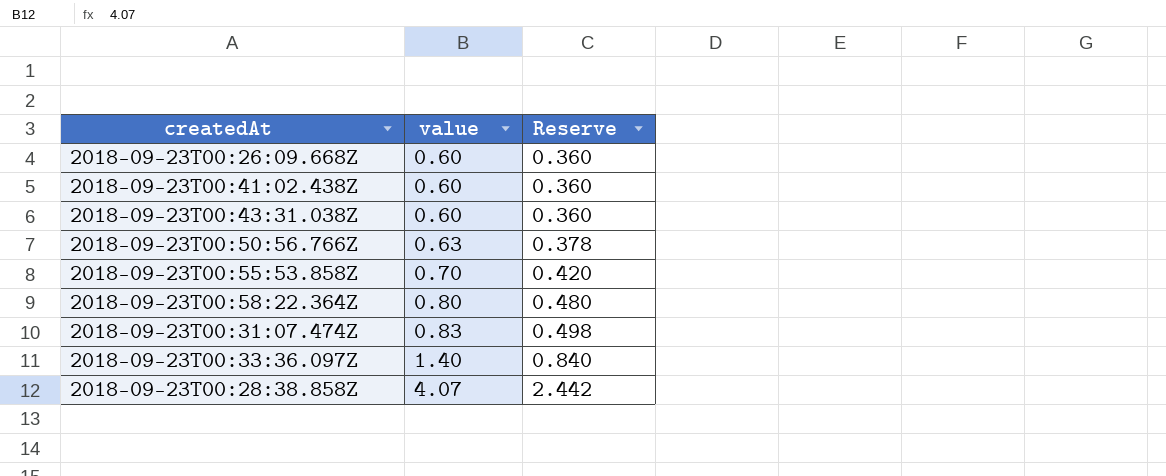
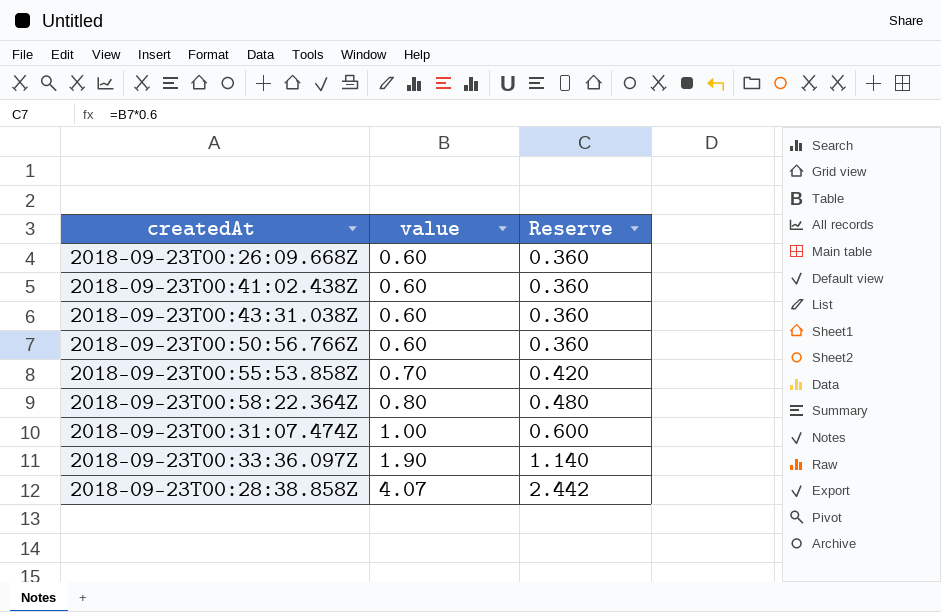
2018-09-23T00:50:56.766Z | value: 0.63 -> 0.60
2018-09-23T00:50:56.766Z | Reserve: 0.378 -> 0.360
2018-09-23T00:31:07.474Z | value: 0.83 -> 1.00
2018-09-23T00:31:07.474Z | Reserve: 0.498 -> 0.600
2018-09-23T00:33:36.097Z | value: 1.40 -> 1.90
2018-09-23T00:33:36.097Z | Reserve: 0.840 -> 1.140

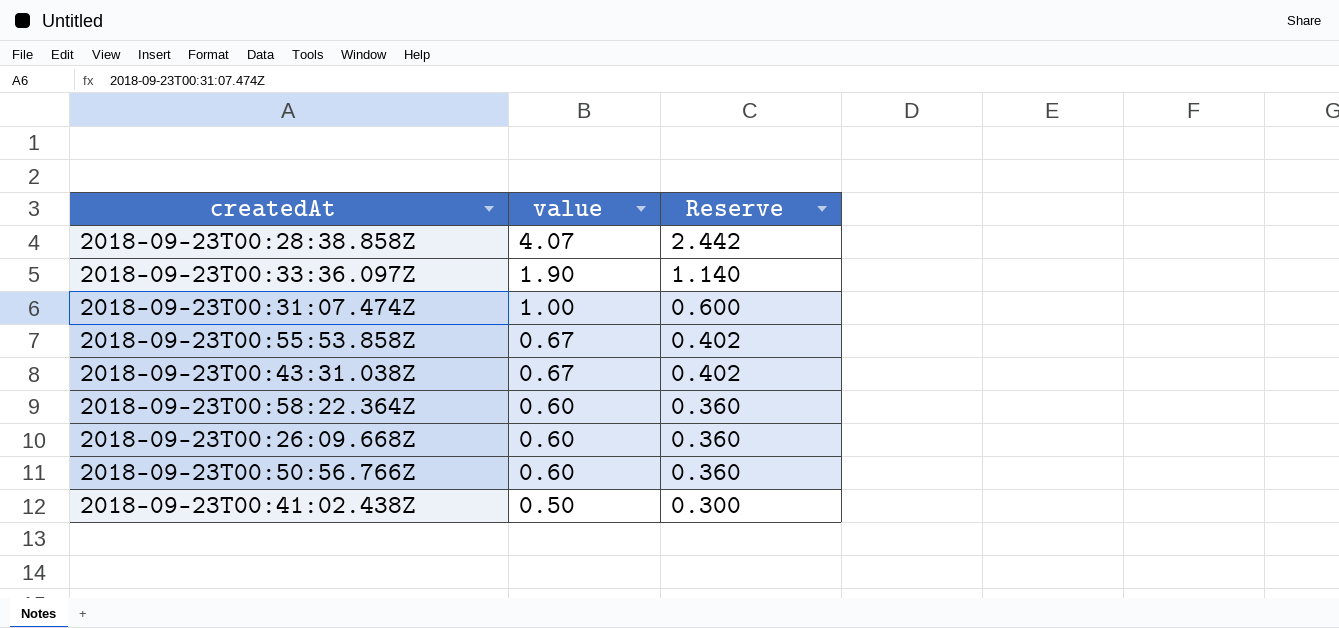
row order: value ascending -> value descending
2018-09-23T00:55:53.858Z | value: 0.70 -> 0.67
2018-09-23T00:55:53.858Z | Reserve: 0.420 -> 0.402
2018-09-23T00:43:31.038Z | value: 0.60 -> 0.67
2018-09-23T00:43:31.038Z | Reserve: 0.360 -> 0.402
2018-09-23T00:58:22.364Z | value: 0.80 -> 0.60
2018-09-23T00:58:22.364Z | Reserve: 0.480 -> 0.360
2018-09-23T00:41:02.438Z | value: 0.60 -> 0.50
2018-09-23T00:41:02.438Z | Reserve: 0.360 -> 0.300

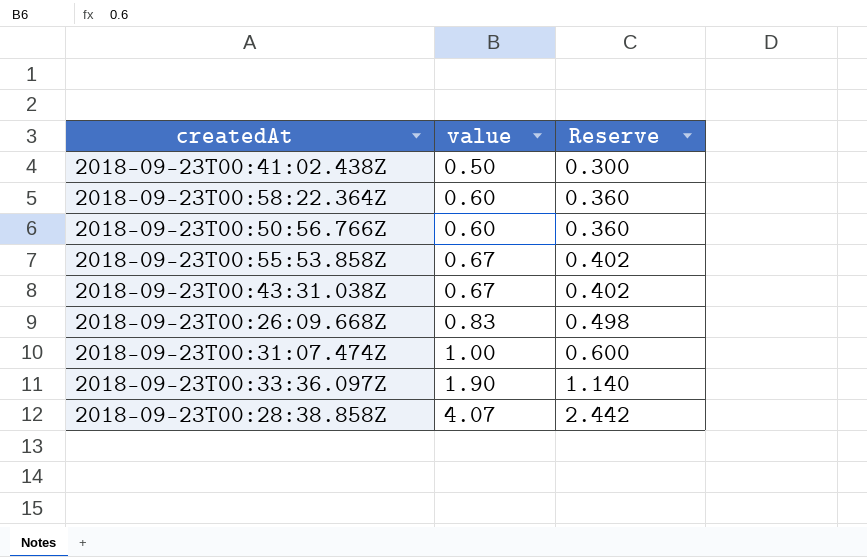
row order: value descending -> value ascending
2018-09-23T00:26:09.668Z | value: 0.60 -> 0.83
2018-09-23T00:26:09.668Z | Reserve: 0.360 -> 0.498

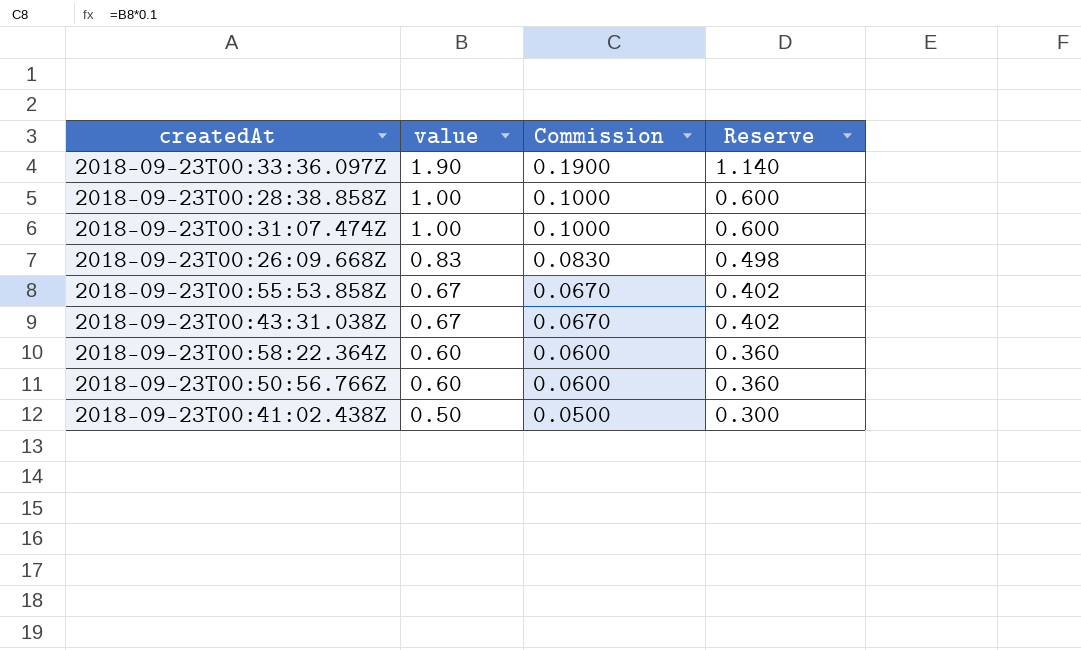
row order: value ascending -> value descending
column Commission | formula: none -> [value] * 0.1
2018-09-23T00:28:38.858Z | value: 4.07 -> 1.00
2018-09-23T00:28:38.858Z | Reserve: 2.442 -> 0.600

